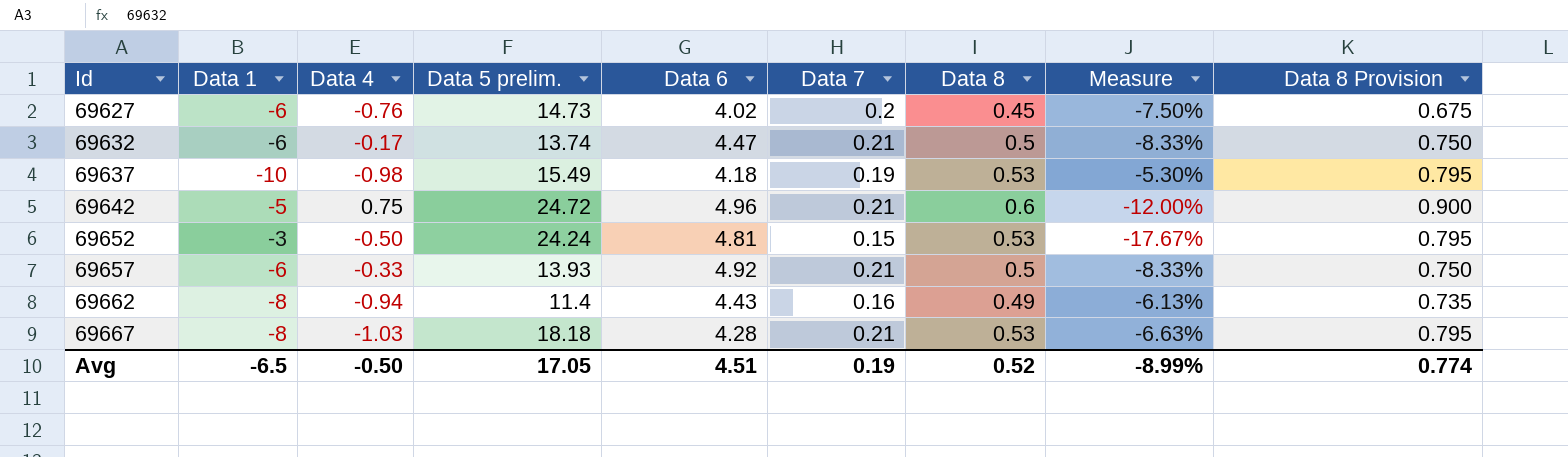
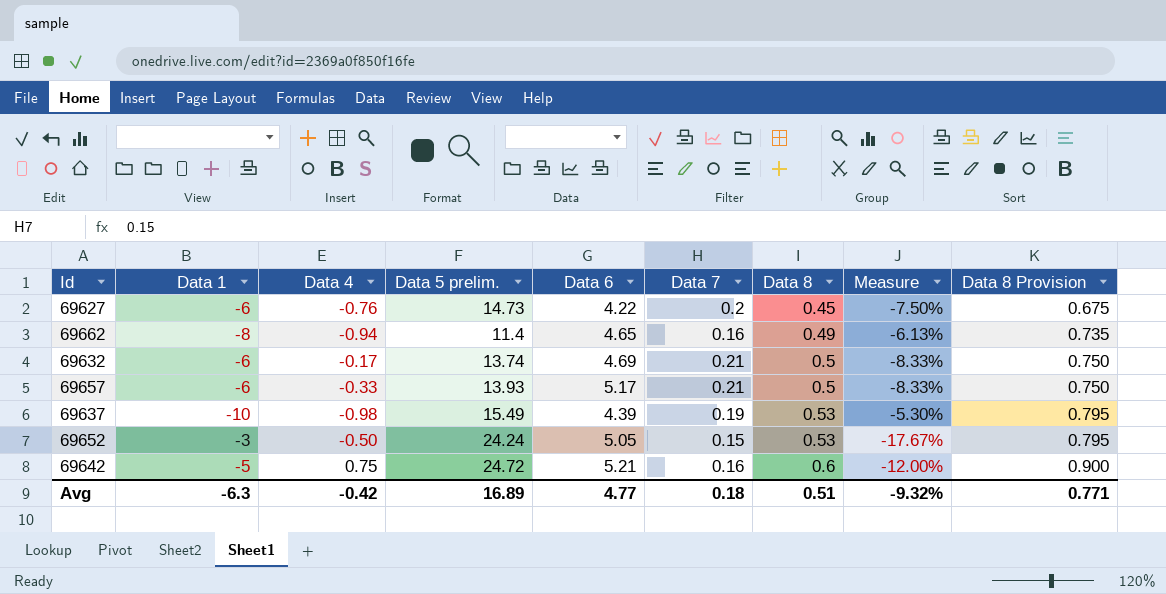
row order: Id ascending -> Data 8 ascending
row 69667: -8 | -1.03 | 18.18 | 4.28 | 0.21 | 0.53 | -6.63% | 0.795 -> none
69627 | Data 6: 4.02 -> 4.22
69662 | Data 6: 4.43 -> 4.65
69632 | Data 6: 4.47 -> 4.69
69657 | Data 6: 4.92 -> 5.17
69637 | Data 6: 4.18 -> 4.39
69652 | Data 6: 4.81 -> 5.05
69642 | Data 6: 4.96 -> 5.21
69642 | Data 7: 0.21 -> 0.16
Avg | Data 1: -6.5 -> -6.3
Avg | Data 4: -0.50 -> -0.42
Avg | Data 5 prelim.: 17.05 -> 16.89
Avg | Data 6: 4.51 -> 4.77
Avg | Data 7: 0.19 -> 0.18
Avg | Data 8: 0.52 -> 0.51
Avg | Measure: -8.99% -> -9.32%
Avg | Data 8 Provision: 0.774 -> 0.771

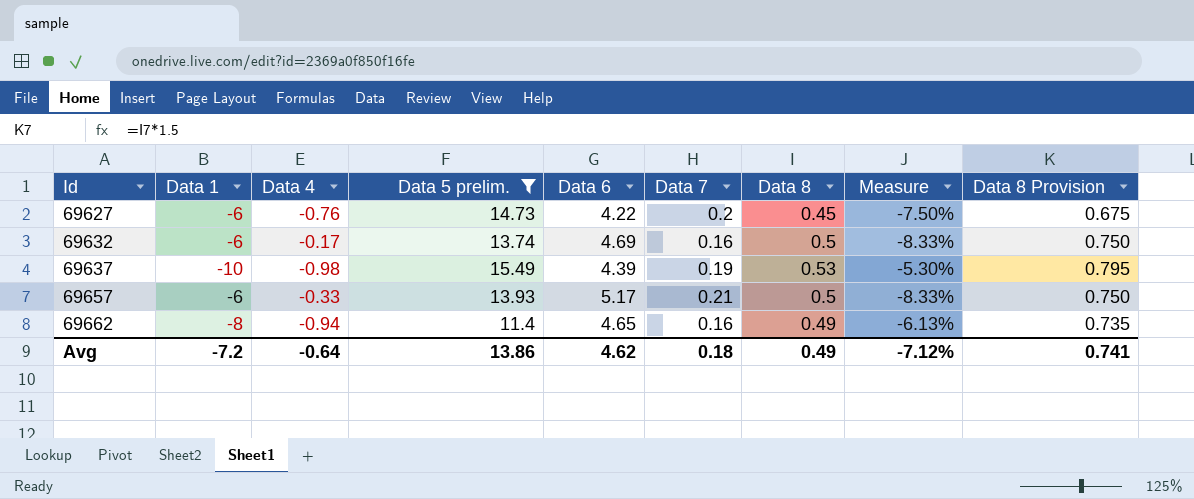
filter: none -> Data 5 prelim. <= 15.49
row order: Data 8 ascending -> Id ascending
69632 | Data 7: 0.21 -> 0.16
Avg | Data 1: -6.3 -> -7.2
Avg | Data 4: -0.42 -> -0.64
Avg | Data 5 prelim.: 16.89 -> 13.86
Avg | Data 6: 4.77 -> 4.62
Avg | Data 8: 0.51 -> 0.49
Avg | Measure: -9.32% -> -7.12%
Avg | Data 8 Provision: 0.771 -> 0.741

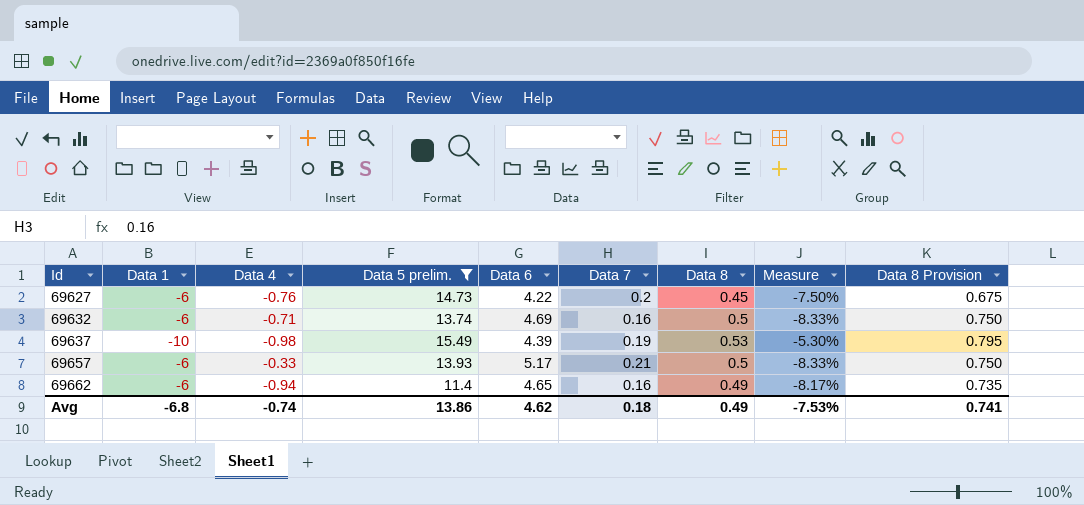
69632 | Data 4: -0.17 -> -0.71
69662 | Data 1: -8 -> -6
69662 | Measure: -6.13% -> -8.17%
Avg | Data 1: -7.2 -> -6.8
Avg | Data 4: -0.64 -> -0.74
Avg | Measure: -7.12% -> -7.53%

